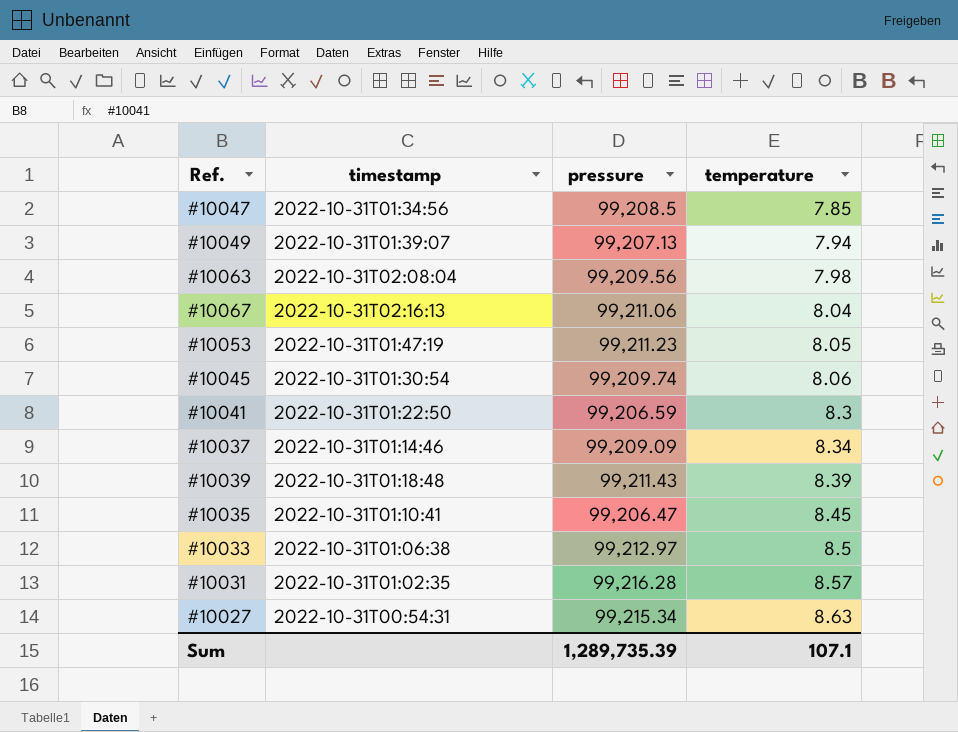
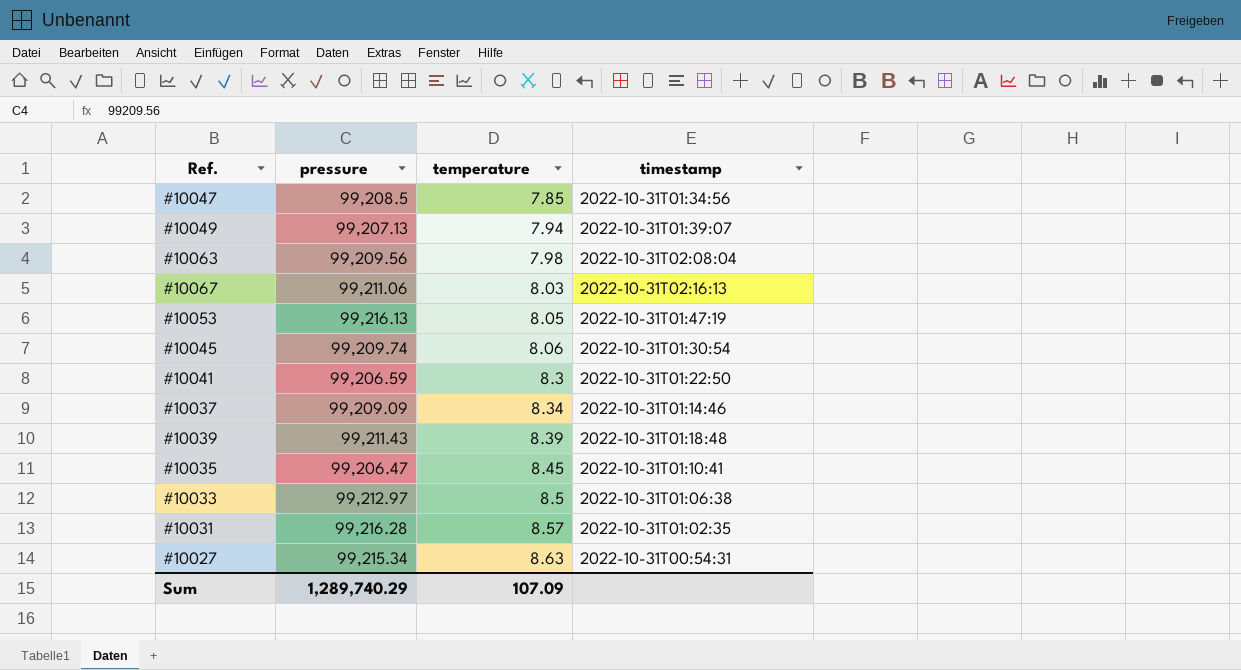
column timestamp | position: 2 -> 4
#10067 | temperature: 8.04 -> 8.03
#10053 | pressure: 99,211.23 -> 99,216.13
Sum | pressure: 1,289,735.39 -> 1,289,740.29
Sum | temperature: 107.1 -> 107.09

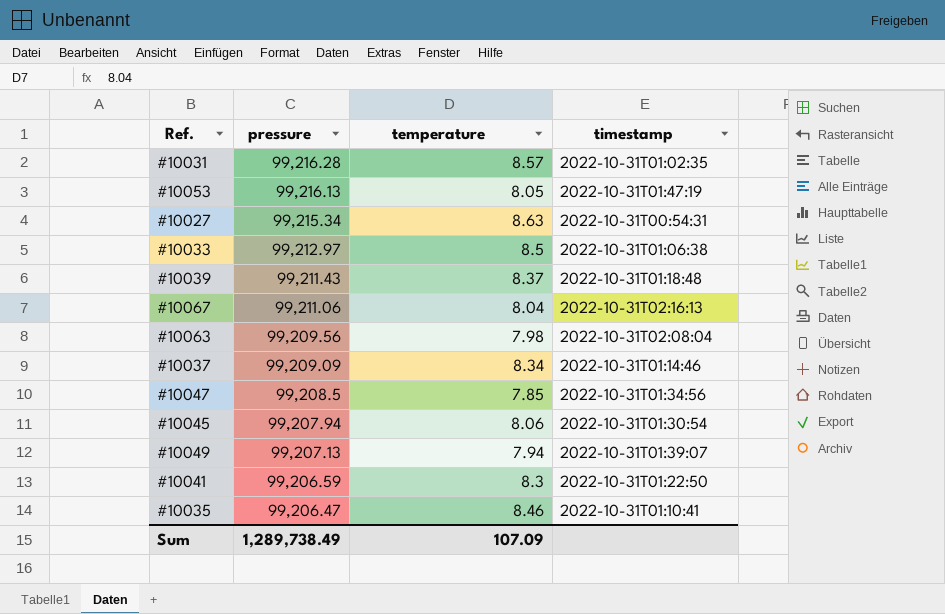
row order: temperature ascending -> pressure descending
#10039 | temperature: 8.39 -> 8.37
#10067 | temperature: 8.03 -> 8.04
#10045 | pressure: 99,209.74 -> 99,207.94
#10035 | temperature: 8.45 -> 8.46
Sum | pressure: 1,289,740.29 -> 1,289,738.49

